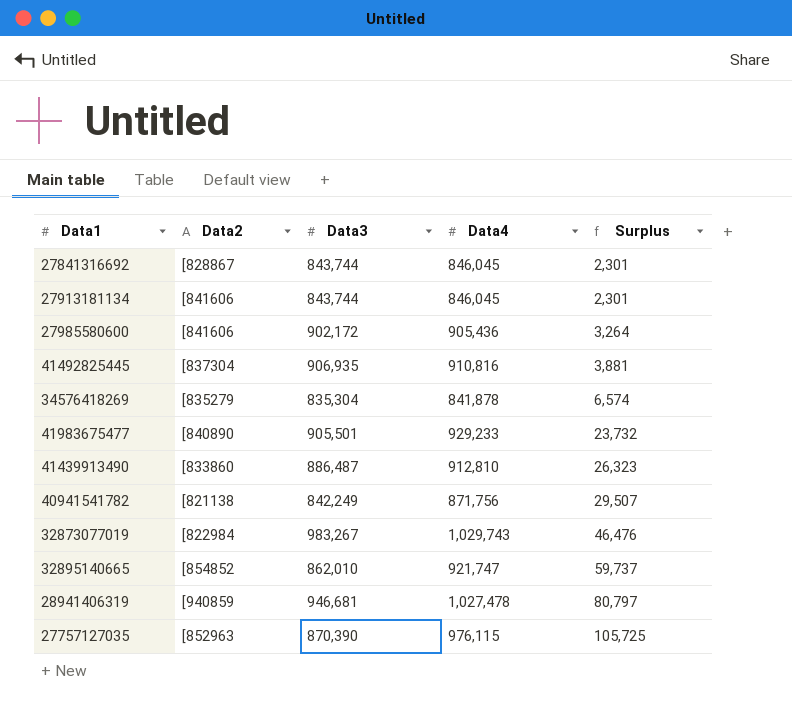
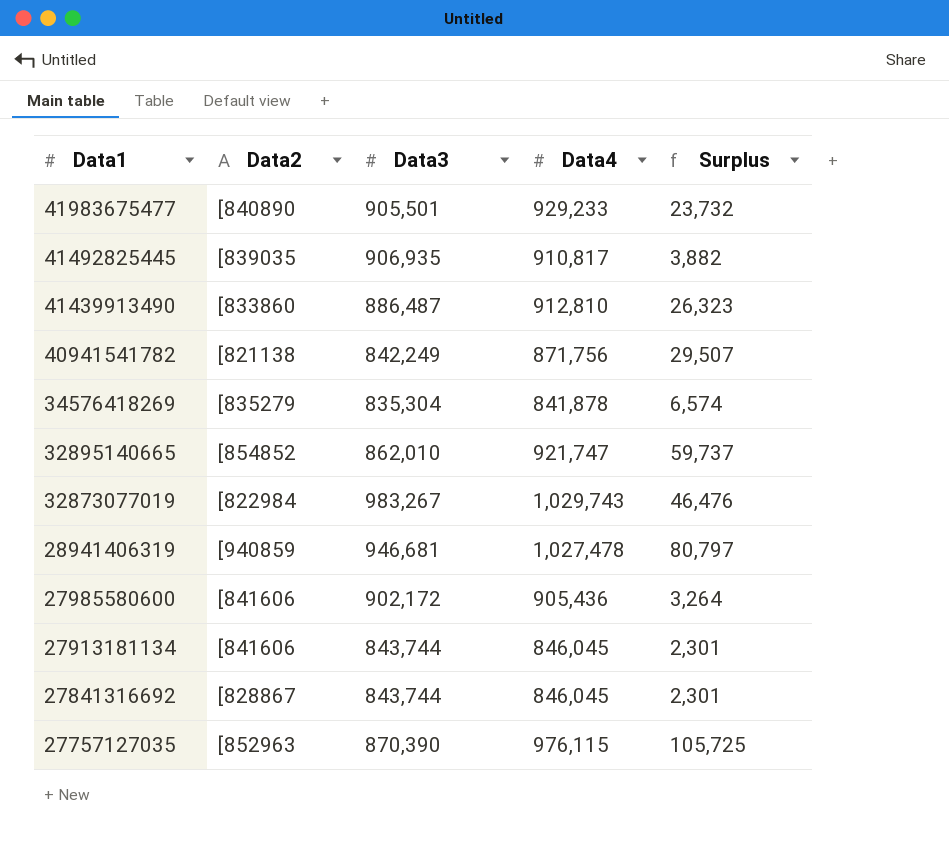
row order: Surplus ascending -> Data1 descending
41492825445 | Data2: [837304 -> [839035
41492825445 | Data4: 910,816 -> 910,817
41492825445 | Surplus: 3,881 -> 3,882

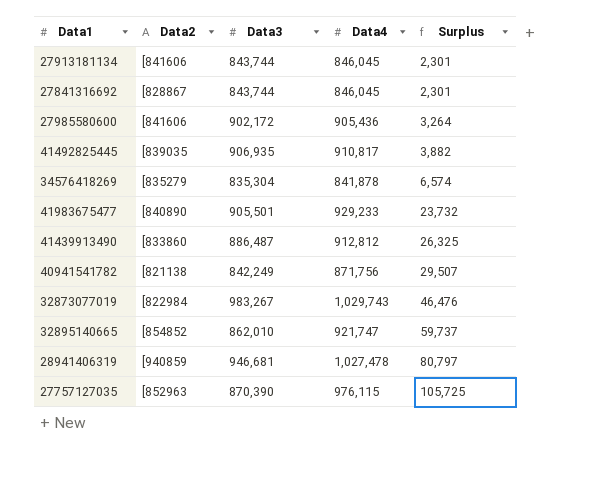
row order: Data1 descending -> Surplus ascending
41439913490 | Data4: 912,810 -> 912,812
41439913490 | Surplus: 26,323 -> 26,325

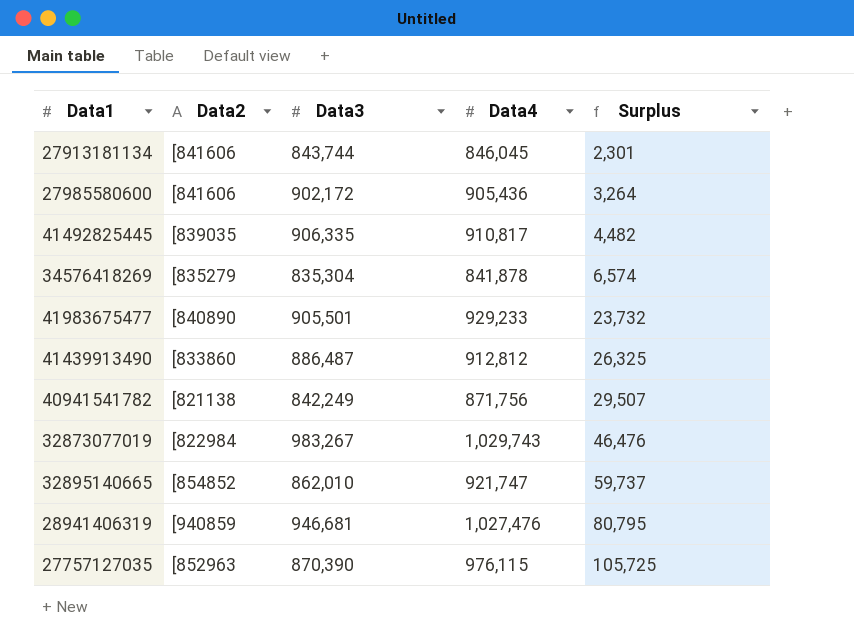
row 27841316692: [828867 | 843,744 | 846,045 | 2,301 -> none
41492825445 | Data3: 906,935 -> 906,335
41492825445 | Surplus: 3,882 -> 4,482
28941406319 | Data4: 1,027,478 -> 1,027,476
28941406319 | Surplus: 80,797 -> 80,795

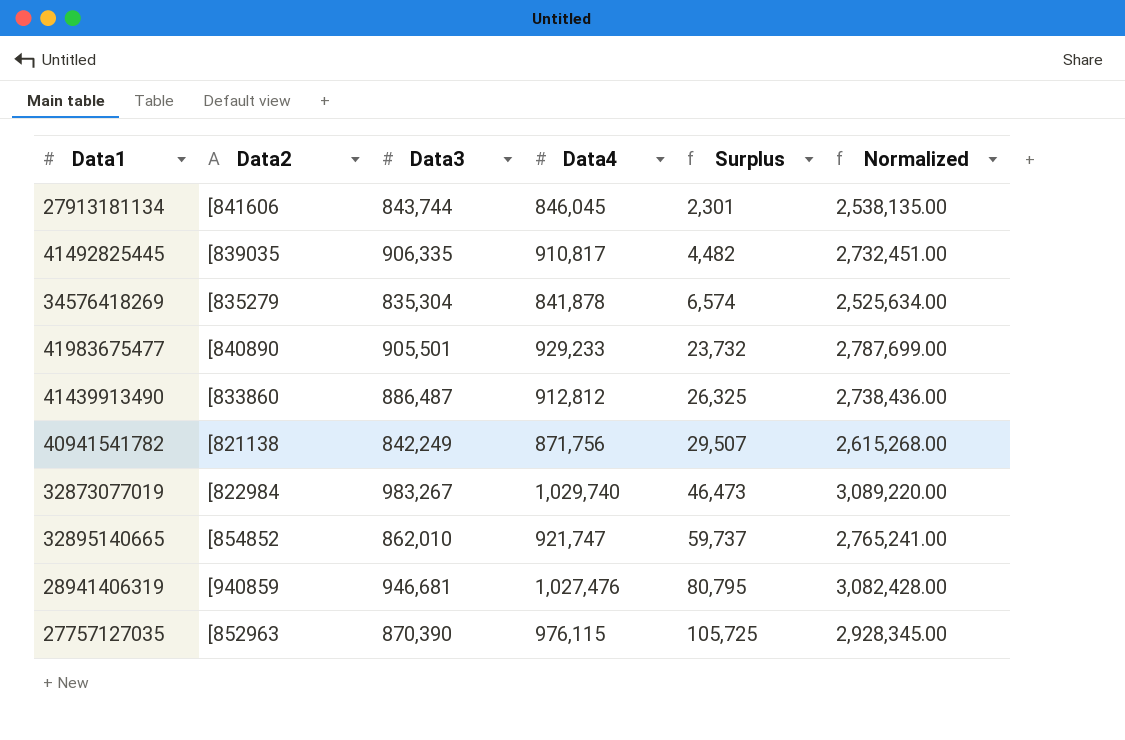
column Normalized | formula: none -> [Data4] * 3
row 27985580600: [841606 | 902,172 | 905,436 | 3,264 -> none
32873077019 | Data4: 1,029,743 -> 1,029,740
32873077019 | Surplus: 46,476 -> 46,473

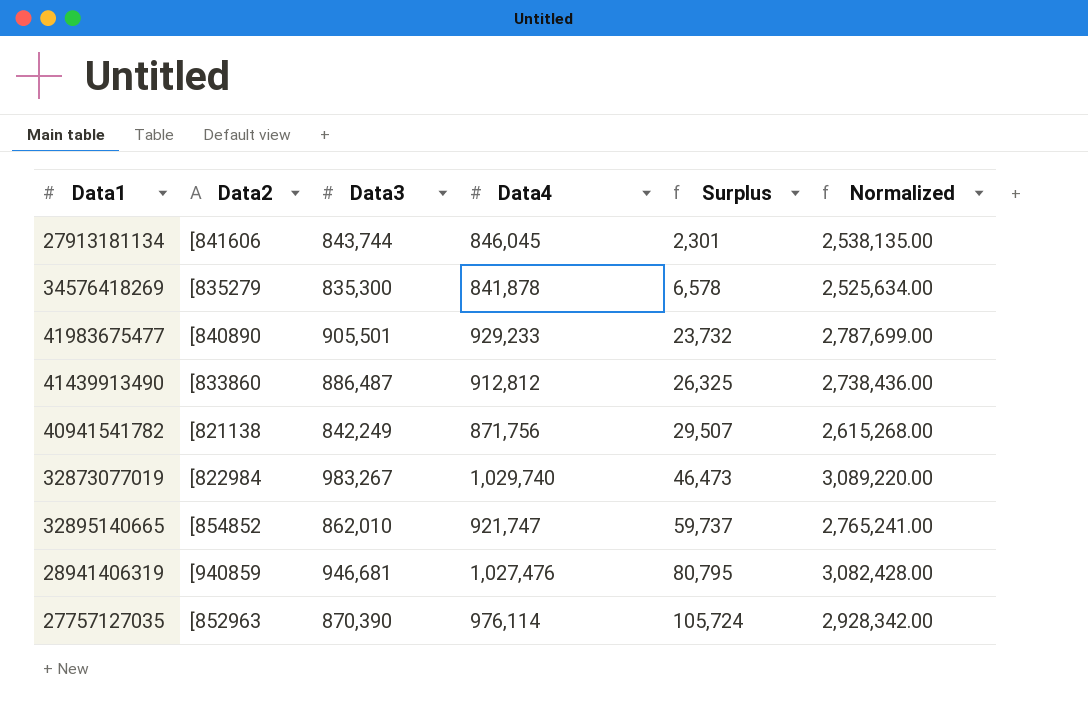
row 41492825445: [839035 | 906,335 | 910,817 | 4,482 | 2,732,451.00 -> none
34576418269 | Data3: 835,304 -> 835,300
34576418269 | Surplus: 6,574 -> 6,578
27757127035 | Data4: 976,115 -> 976,114
27757127035 | Surplus: 105,725 -> 105,724
27757127035 | Normalized: 2,928,345.00 -> 2,928,342.00

